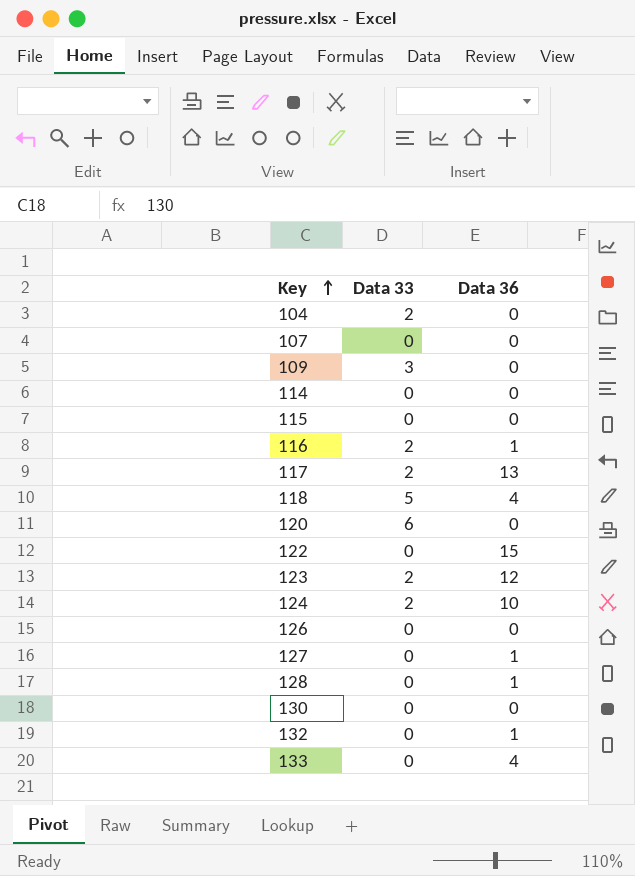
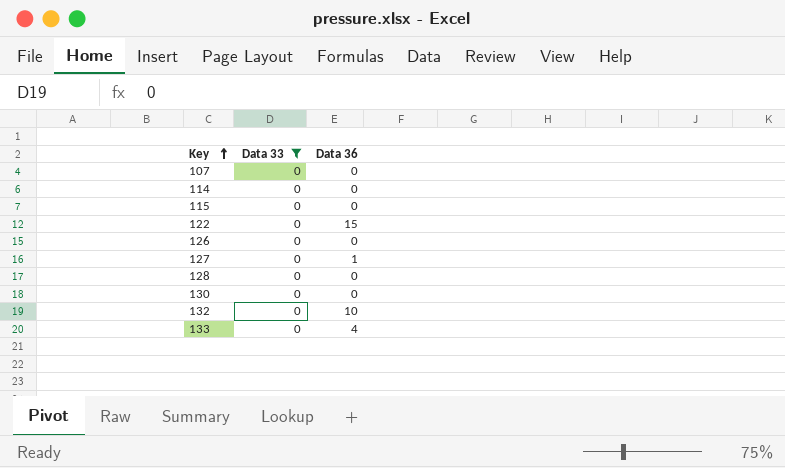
filter: none -> Data 33 = 0
128 | Data 36: 1 -> 0
132 | Data 36: 1 -> 10

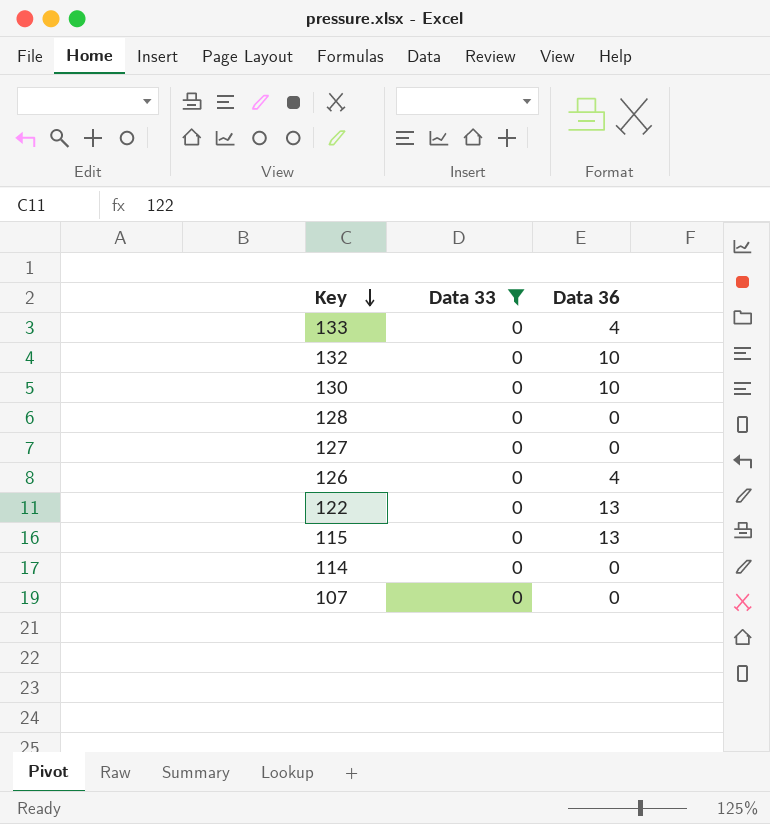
row order: Key ascending -> Key descending
130 | Data 36: 0 -> 10
127 | Data 36: 1 -> 0
126 | Data 36: 0 -> 4
122 | Data 36: 15 -> 13
115 | Data 36: 0 -> 13

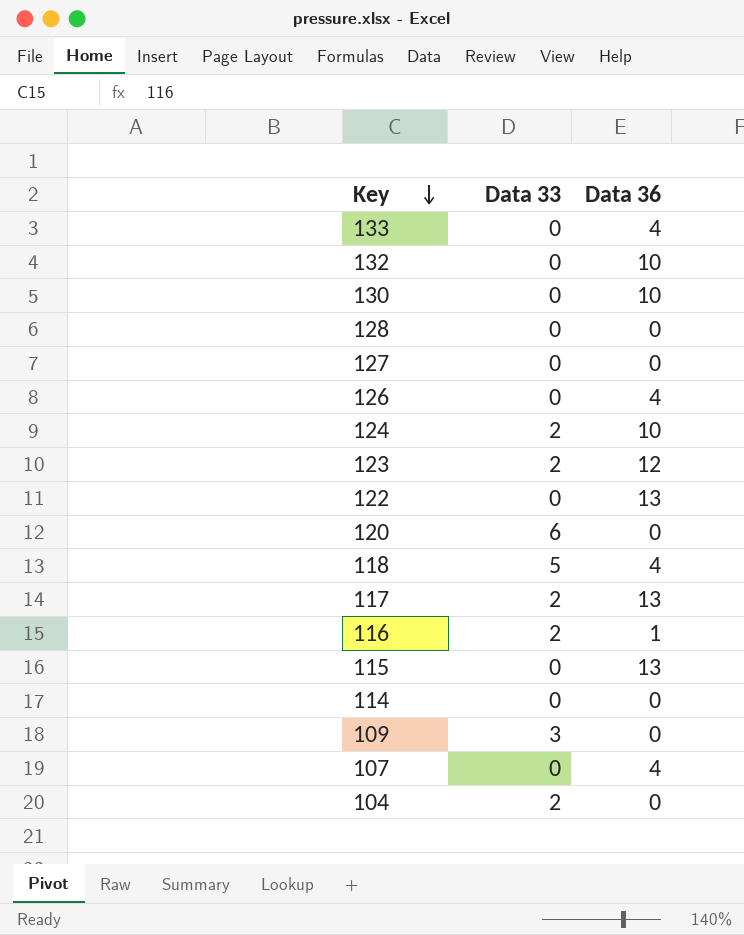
filter: Data 33 = 0 -> none
107 | Data 36: 0 -> 4

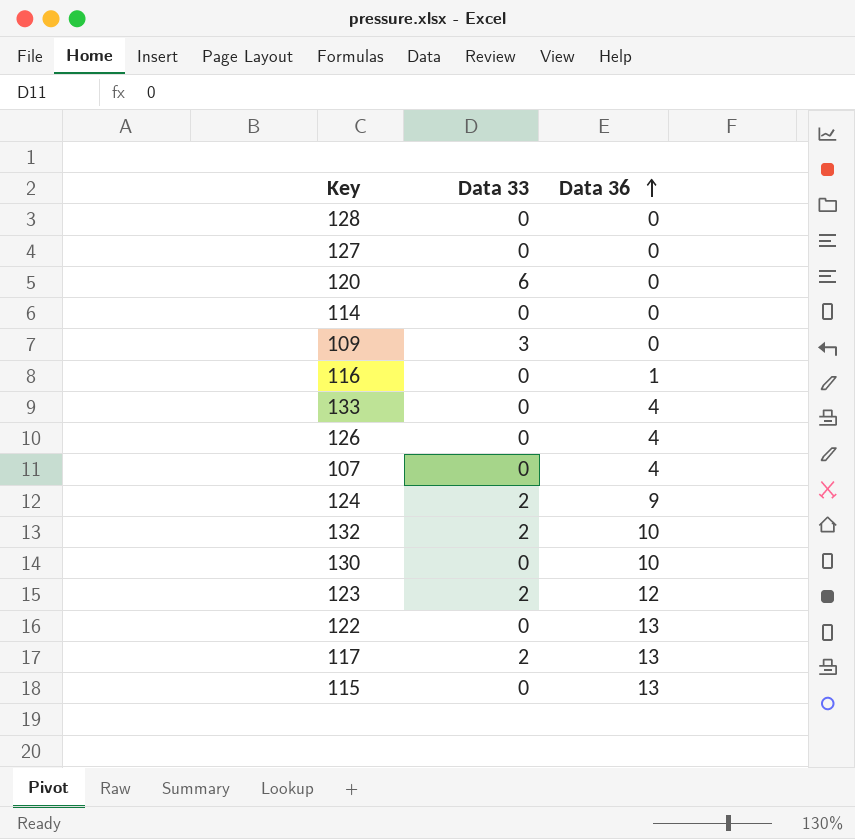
row order: Key descending -> Data 36 ascending
row 118: 5 | 4 -> none
row 104: 2 | 0 -> none
116 | Data 33: 2 -> 0
124 | Data 36: 10 -> 9
132 | Data 33: 0 -> 2

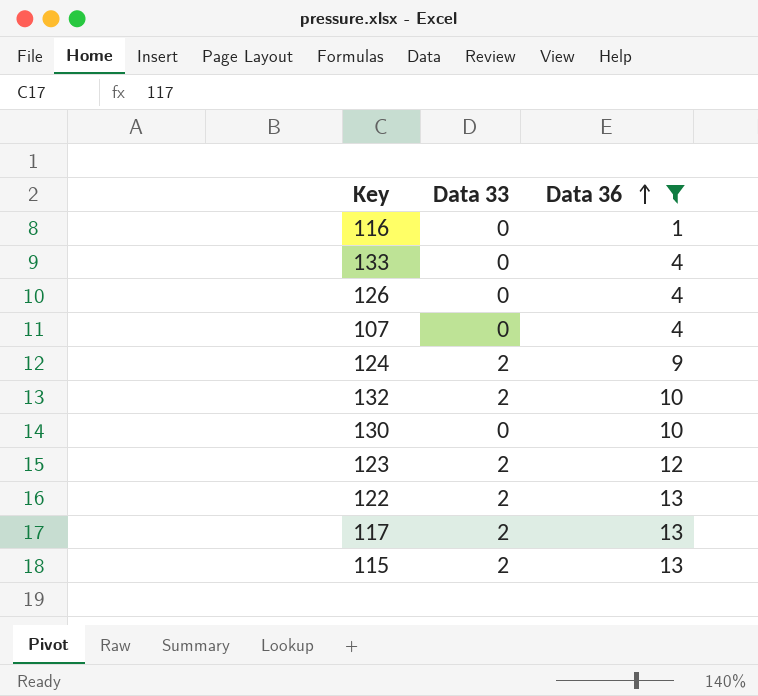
filter: none -> Data 36 != 0
122 | Data 33: 0 -> 2
115 | Data 33: 0 -> 2

